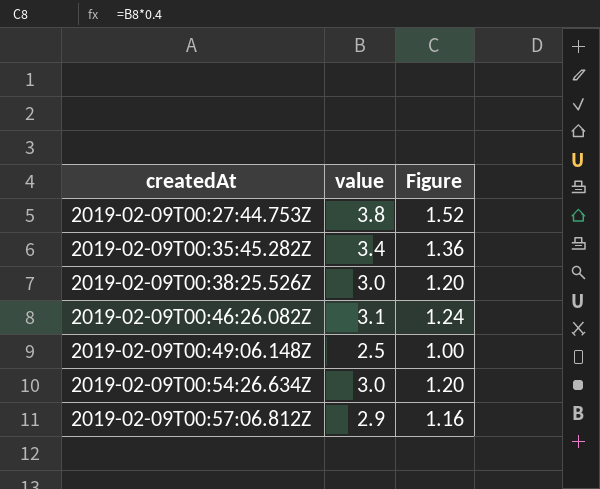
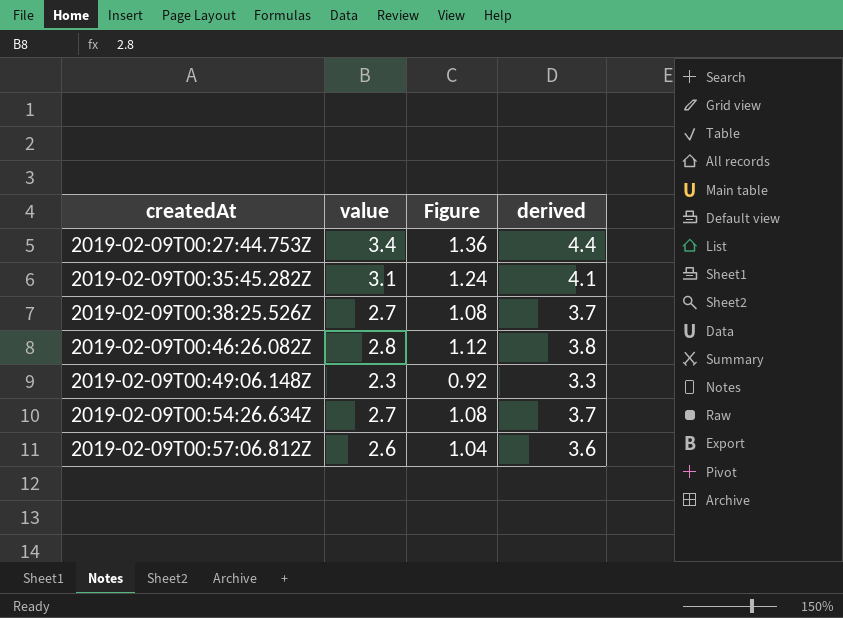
column derived | formula: none -> [value] + 1
2019-02-09T00:27:44.753Z | value: 3.8 -> 3.4
2019-02-09T00:27:44.753Z | Figure: 1.52 -> 1.36
2019-02-09T00:35:45.282Z | value: 3.4 -> 3.1
2019-02-09T00:35:45.282Z | Figure: 1.36 -> 1.24
2019-02-09T00:38:25.526Z | value: 3.0 -> 2.7
2019-02-09T00:38:25.526Z | Figure: 1.20 -> 1.08
2019-02-09T00:46:26.082Z | value: 3.1 -> 2.8
2019-02-09T00:46:26.082Z | Figure: 1.24 -> 1.12
2019-02-09T00:49:06.148Z | value: 2.5 -> 2.3
2019-02-09T00:49:06.148Z | Figure: 1.00 -> 0.92
2019-02-09T00:54:26.634Z | value: 3.0 -> 2.7
2019-02-09T00:54:26.634Z | Figure: 1.20 -> 1.08
2019-02-09T00:57:06.812Z | value: 2.9 -> 2.6
2019-02-09T00:57:06.812Z | Figure: 1.16 -> 1.04

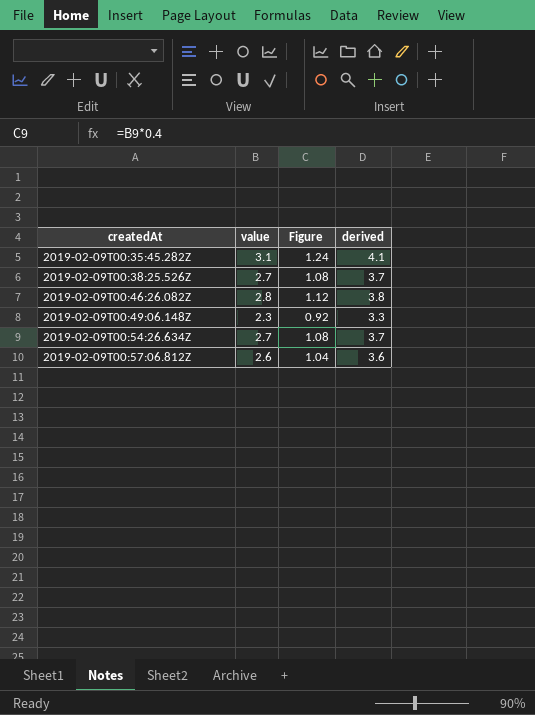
row 2019-02-09T00:27:44.753Z: 3.4 | 1.36 | 4.4 -> none

